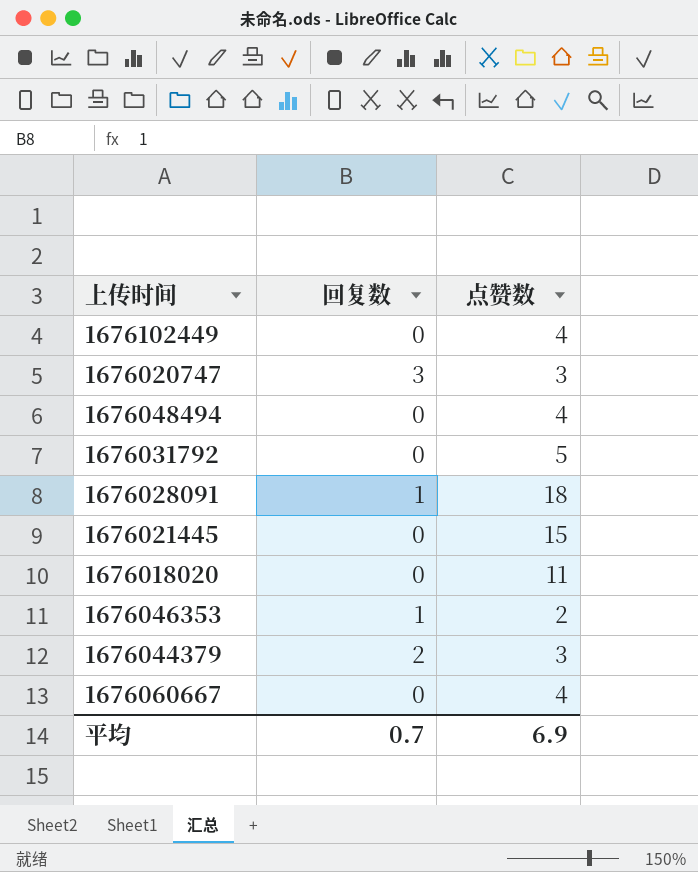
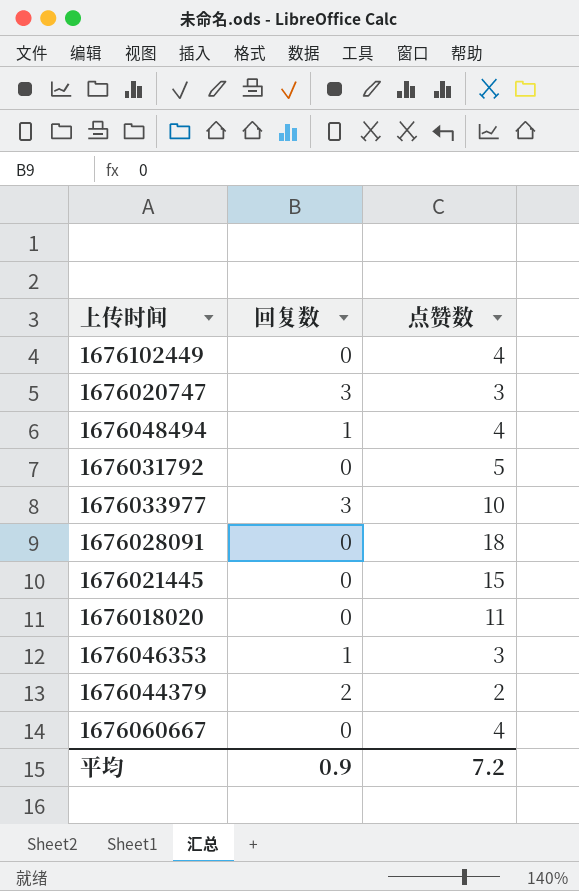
1676048494 | 回复数: 0 -> 1
row 1676033977: none -> 3 | 10
1676028091 | 回复数: 1 -> 0
1676046353 | 点赞数: 2 -> 3
1676044379 | 点赞数: 3 -> 2
平均 | 回复数: 0.7 -> 0.9
平均 | 点赞数: 6.9 -> 7.2

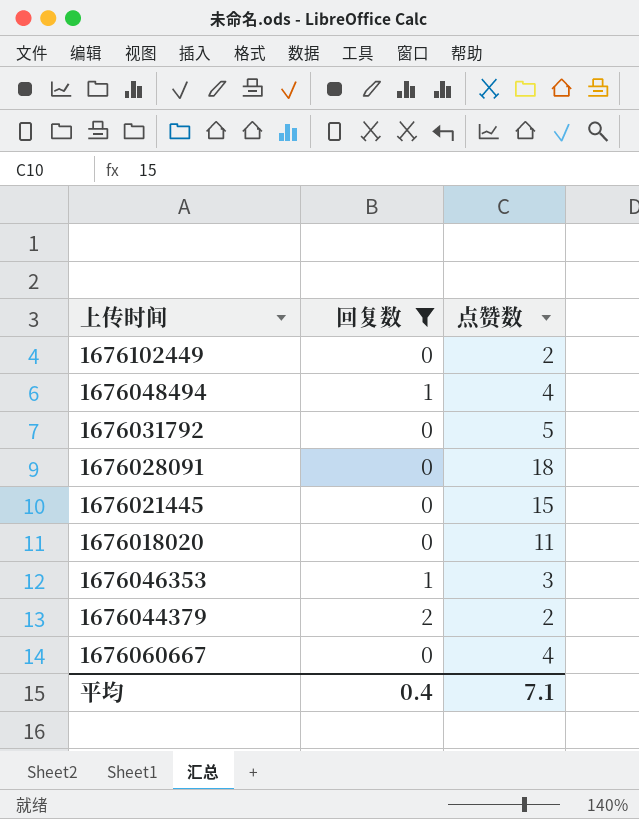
filter: none -> 回复数 != 3
1676102449 | 点赞数: 4 -> 2
平均 | 回复数: 0.9 -> 0.4
平均 | 点赞数: 7.2 -> 7.1

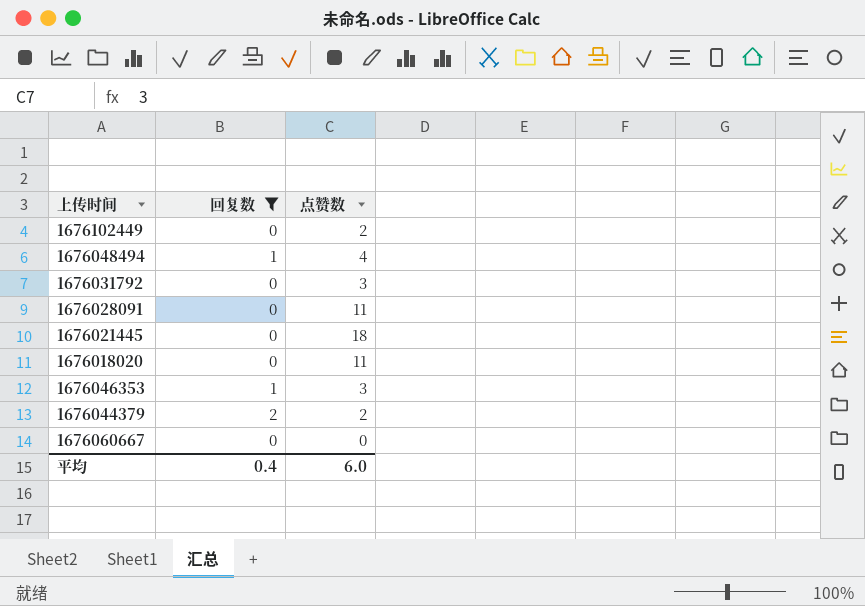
1676031792 | 点赞数: 5 -> 3
1676028091 | 点赞数: 18 -> 11
1676021445 | 点赞数: 15 -> 18
1676060667 | 点赞数: 4 -> 0
平均 | 点赞数: 7.1 -> 6.0

